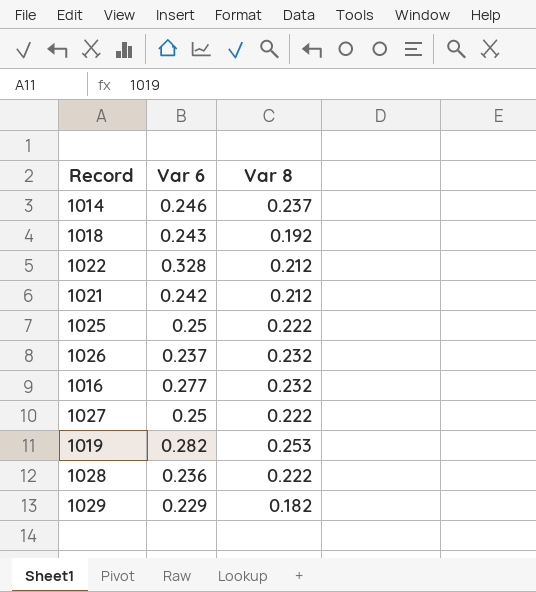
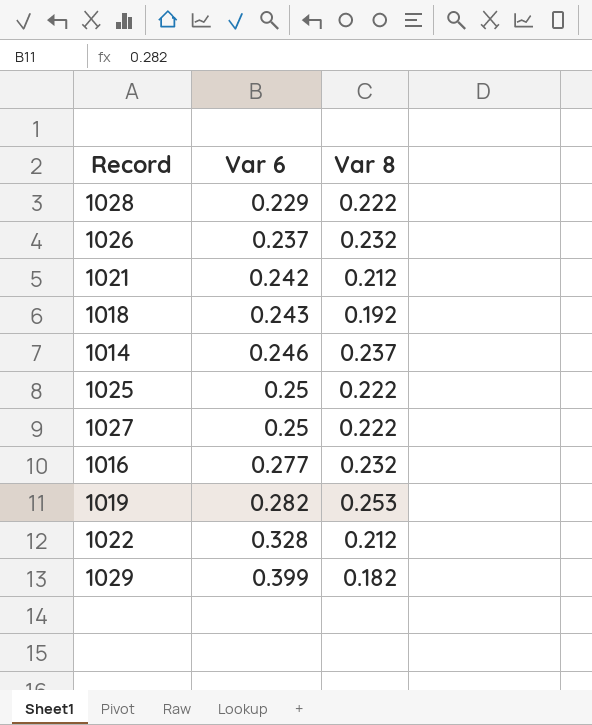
row order: none -> Var 6 ascending
1028 | Var 6: 0.236 -> 0.229
1029 | Var 6: 0.229 -> 0.399

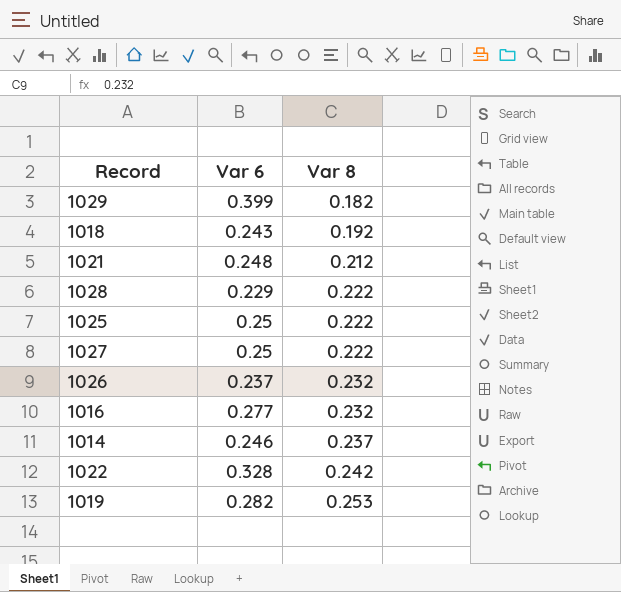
row order: Var 6 ascending -> Var 8 ascending
1021 | Var 6: 0.242 -> 0.248
1022 | Var 8: 0.212 -> 0.242

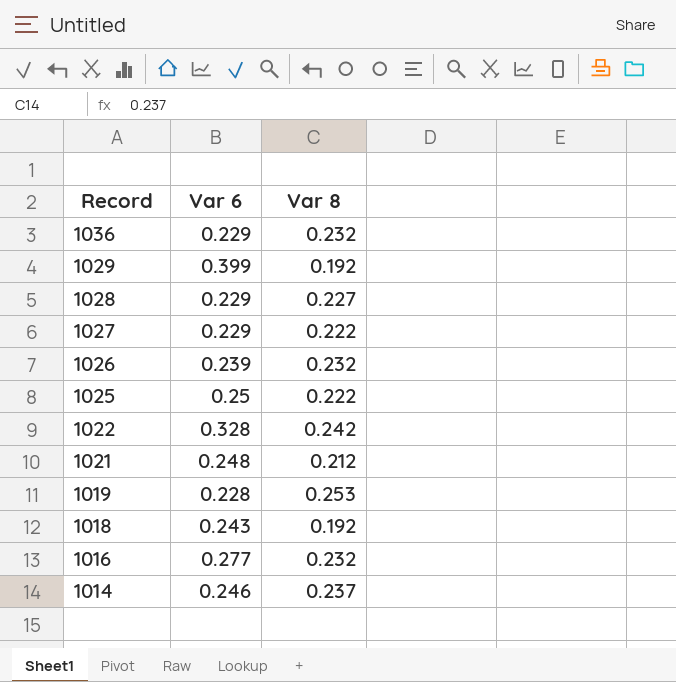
row order: Var 8 ascending -> Record descending
row 1036: none -> 0.229 | 0.232
1029 | Var 8: 0.182 -> 0.192
1028 | Var 8: 0.222 -> 0.227
1027 | Var 6: 0.25 -> 0.229
1026 | Var 6: 0.237 -> 0.239
1019 | Var 6: 0.282 -> 0.228

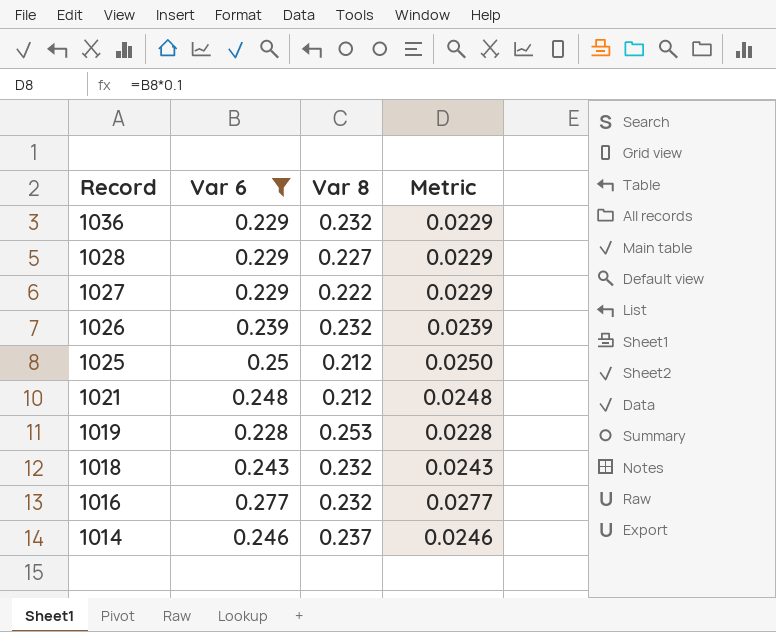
filter: none -> Var 6 <= 0.277
column Metric | formula: none -> [Var 6] * 0.1
1025 | Var 8: 0.222 -> 0.212
1018 | Var 8: 0.192 -> 0.232

